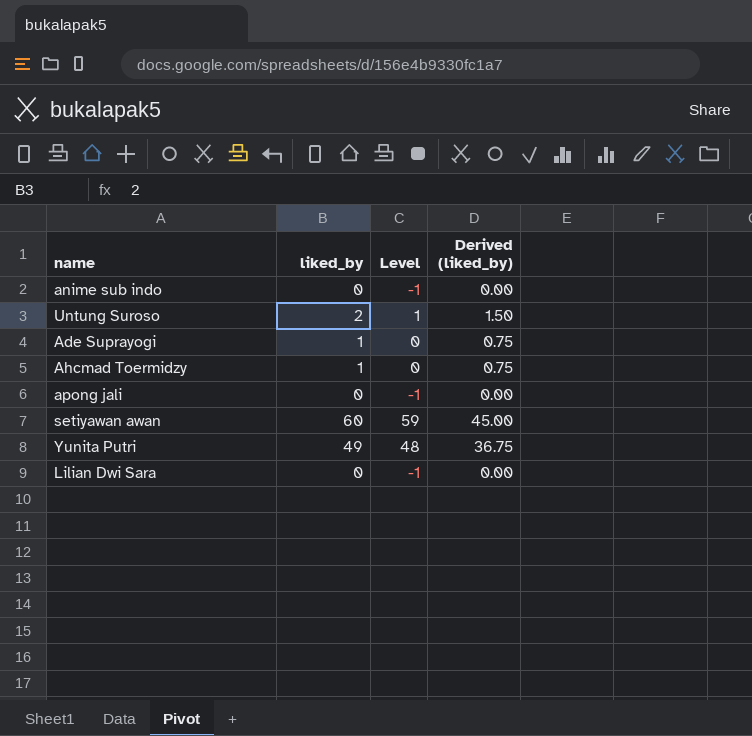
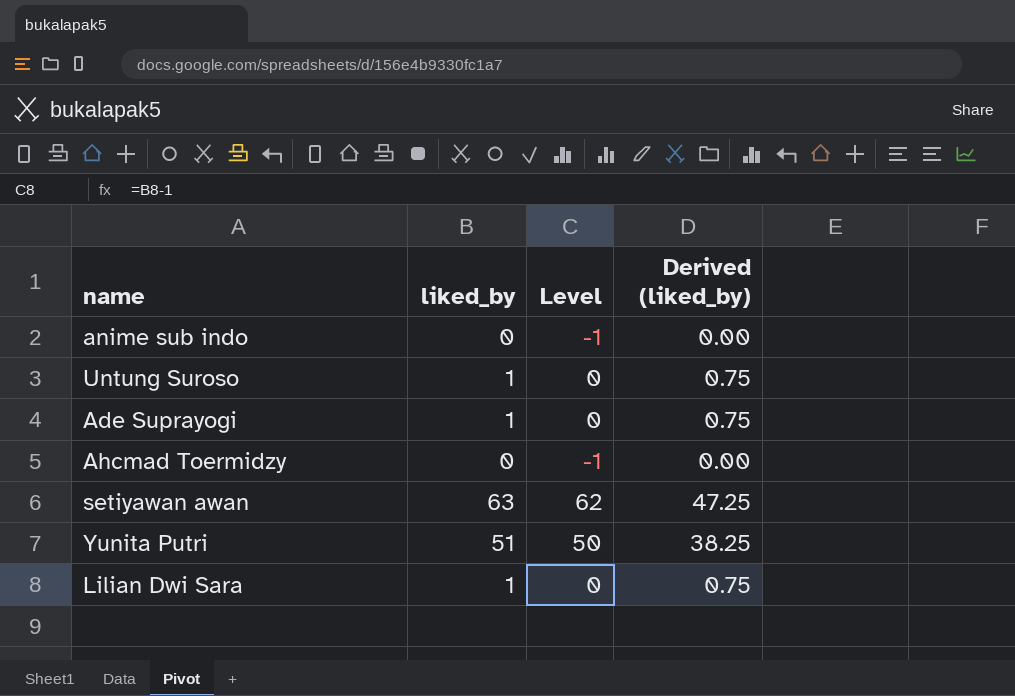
row apong jali: 0 | -1 | 0.00 -> none
Untung Suroso | liked_by: 2 -> 1
Untung Suroso | Level: 1 -> 0
Untung Suroso | Derived (liked_by): 1.50 -> 0.75
Ahcmad Toermidzy | liked_by: 1 -> 0
Ahcmad Toermidzy | Level: 0 -> -1
Ahcmad Toermidzy | Derived (liked_by): 0.75 -> 0.00
setiyawan awan | liked_by: 60 -> 63
setiyawan awan | Level: 59 -> 62
setiyawan awan | Derived (liked_by): 45.00 -> 47.25
Yunita Putri | liked_by: 49 -> 51
Yunita Putri | Level: 48 -> 50
Yunita Putri | Derived (liked_by): 36.75 -> 38.25
Lilian Dwi Sara | liked_by: 0 -> 1
Lilian Dwi Sara | Level: -1 -> 0
Lilian Dwi Sara | Derived (liked_by): 0.00 -> 0.75

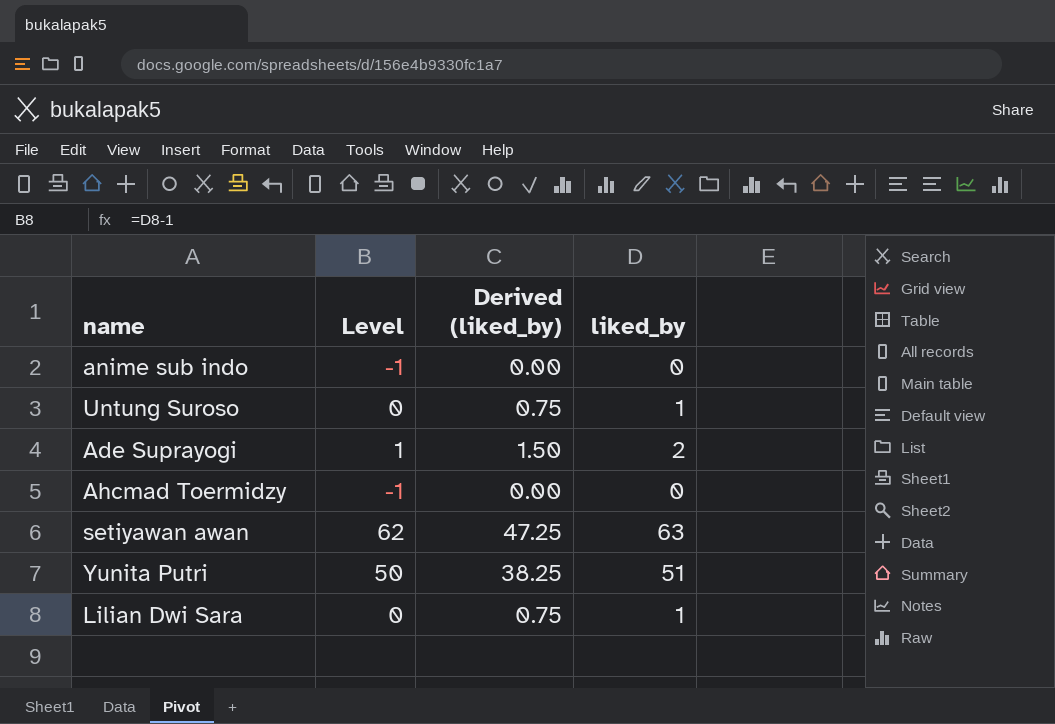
column liked_by | position: 2 -> 4
Ade Suprayogi | Level: 0 -> 1
Ade Suprayogi | Derived (liked_by): 0.75 -> 1.50
Ade Suprayogi | liked_by: 1 -> 2

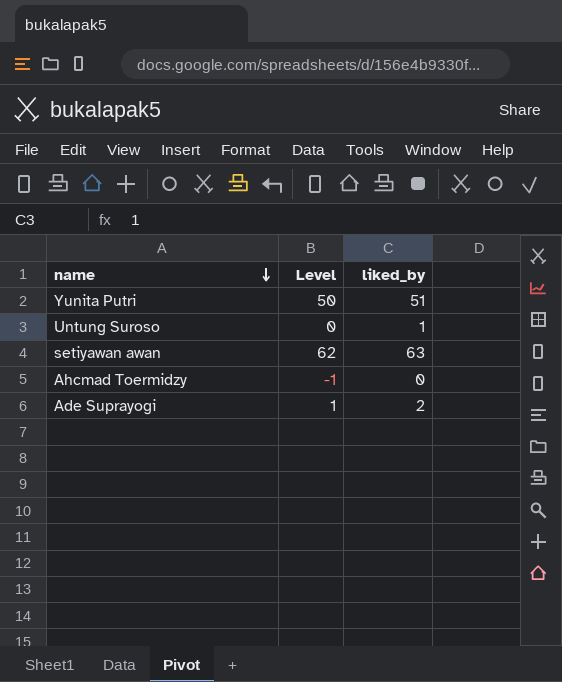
row order: none -> name descending
column Derived (liked_by) | formula: [liked_by] * 0.75 -> none
row anime sub indo: -1 | 0.00 | 0 -> none
row Lilian Dwi Sara: 0 | 0.75 | 1 -> none

